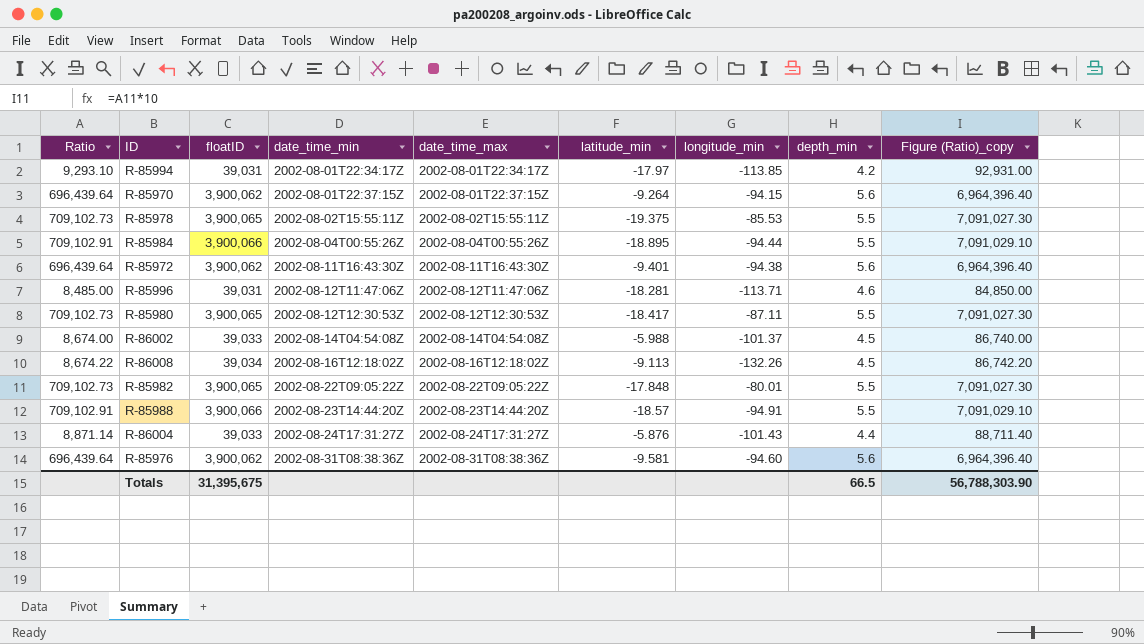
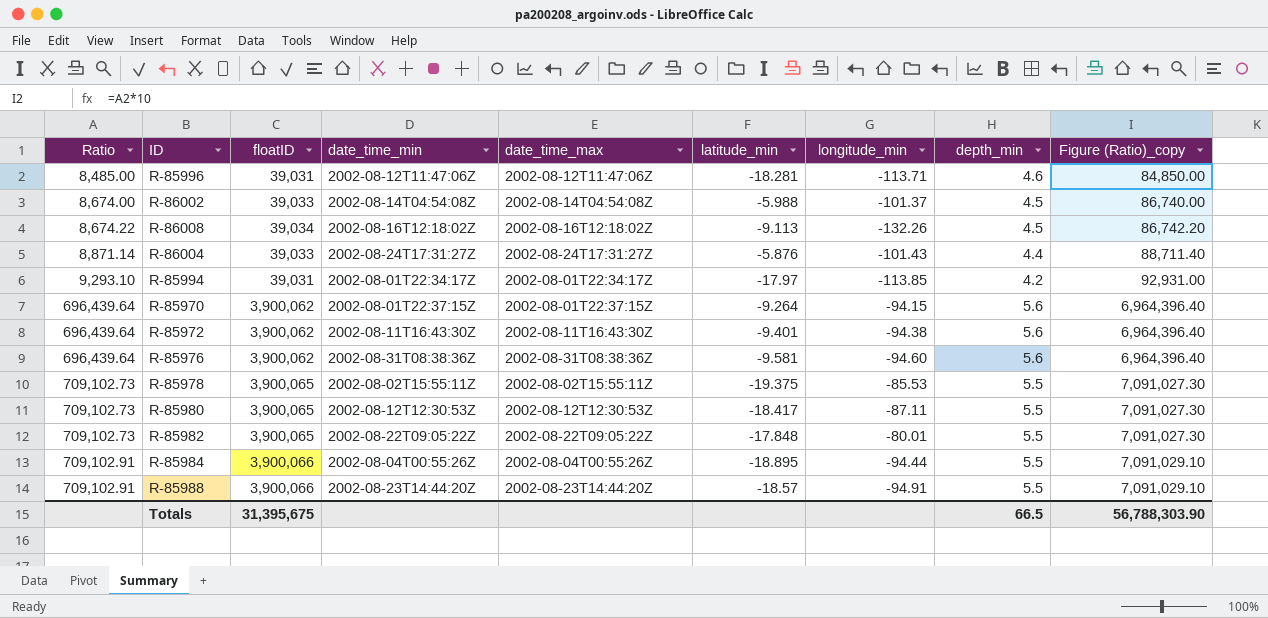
row order: date_time_min ascending -> Ratio ascending

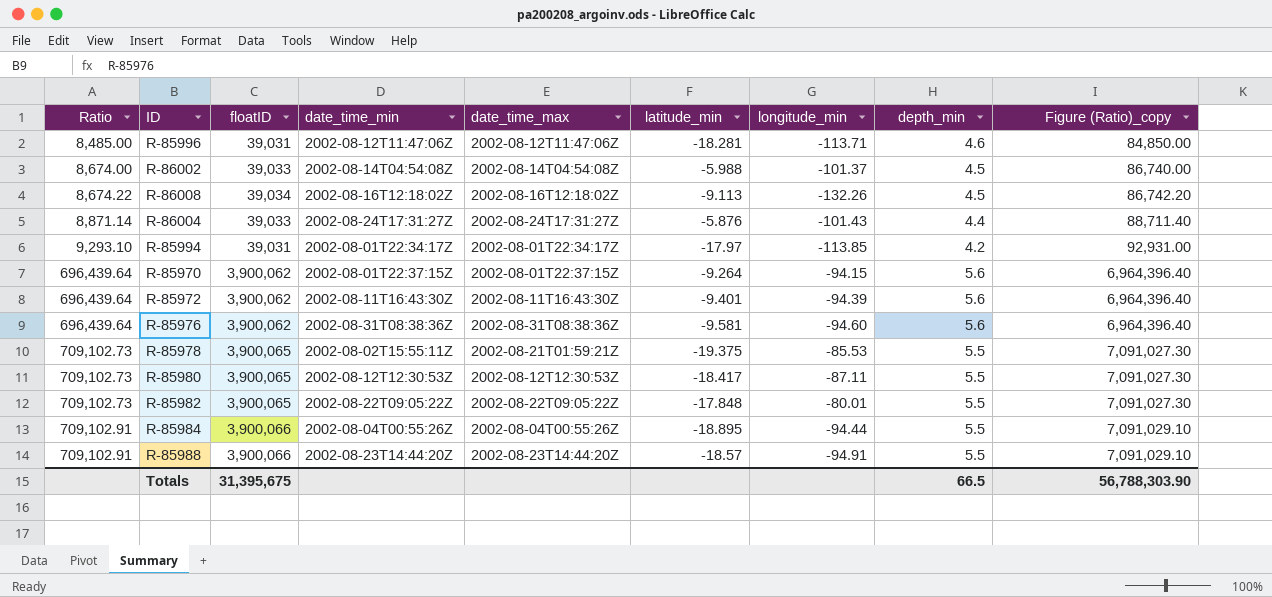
R-85972 | longitude_min: -94.38 -> -94.39
R-85978 | date_time_max: 2002-08-02T15:55:11Z -> 2002-08-21T01:59:21Z

